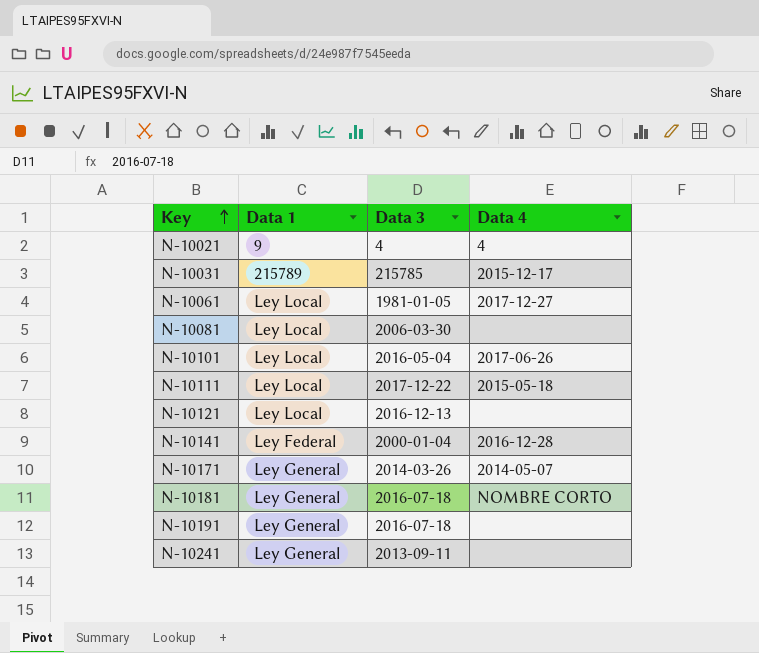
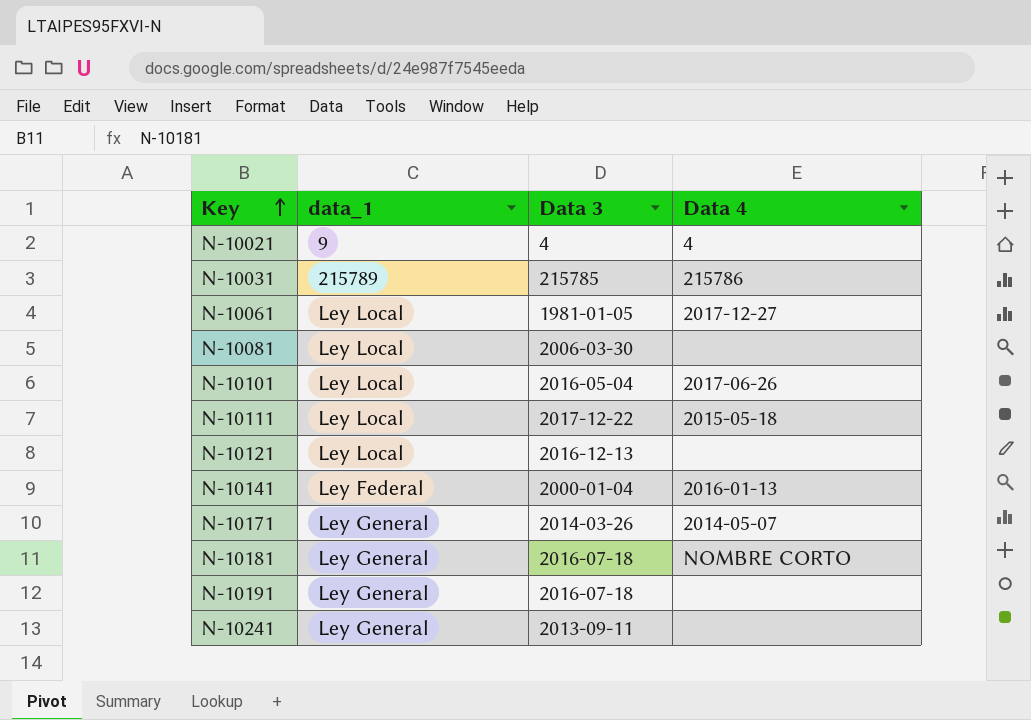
column name: Data 1 -> data_1
N-10031 | Data 4: 2015-12-17 -> 215786
N-10141 | Data 4: 2016-12-28 -> 2016-01-13

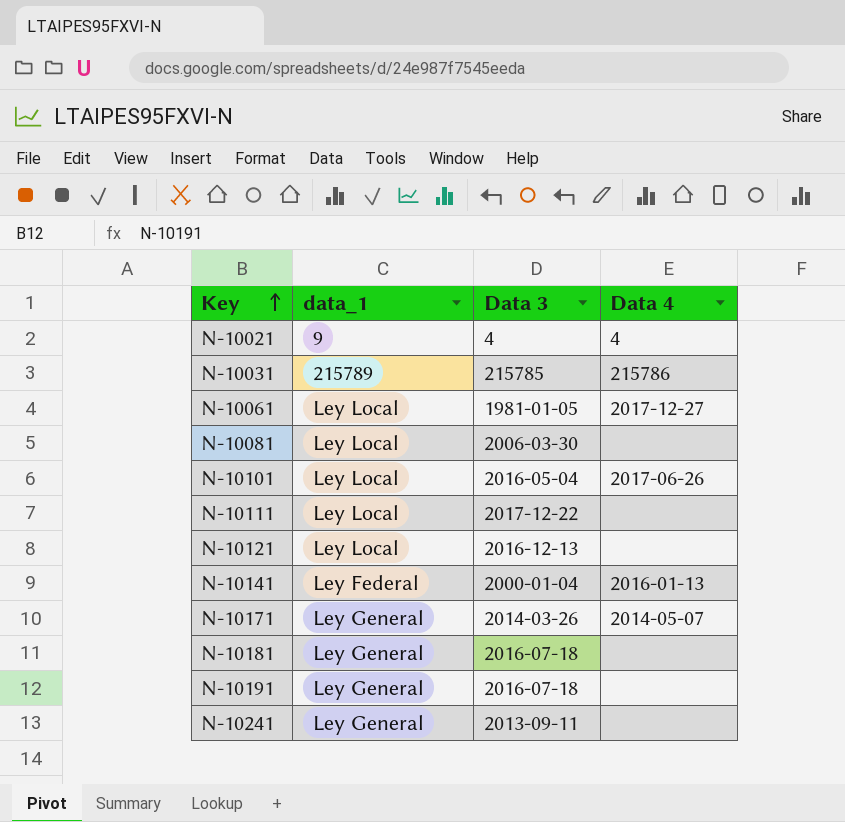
N-10111 | Data 4: 2015-05-18 -> none
N-10181 | Data 4: NOMBRE CORTO -> none

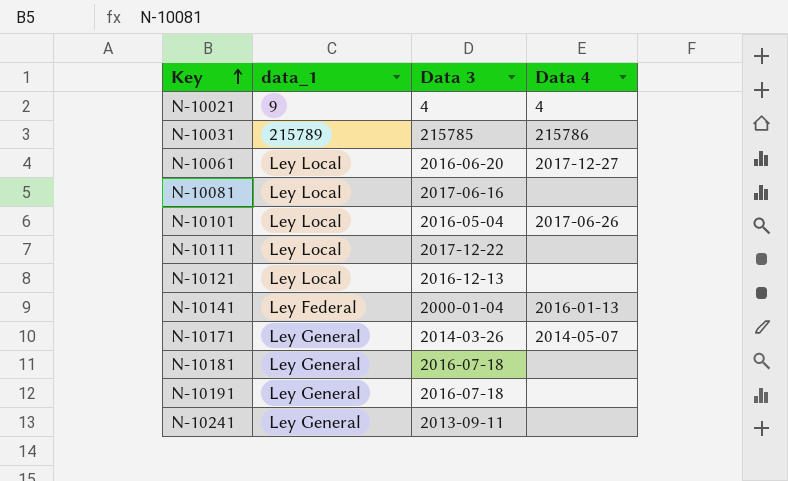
N-10061 | Data 3: 1981-01-05 -> 2016-06-20
N-10081 | Data 3: 2006-03-30 -> 2017-06-16

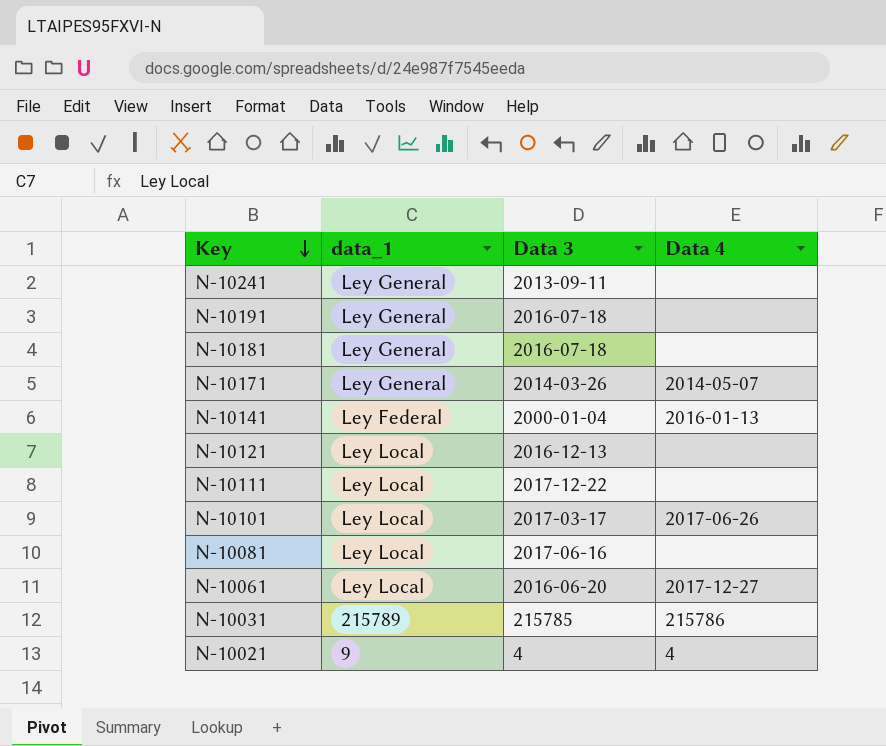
row order: Key ascending -> Key descending
N-10101 | Data 3: 2016-05-04 -> 2017-03-17

